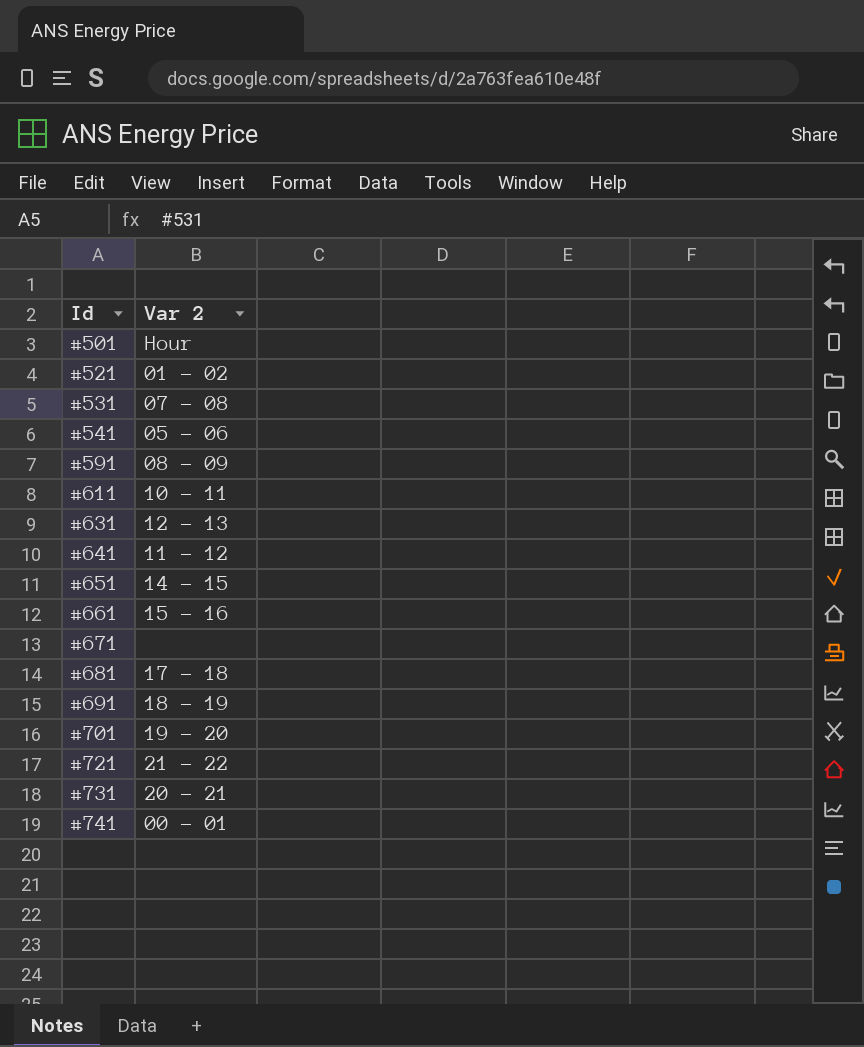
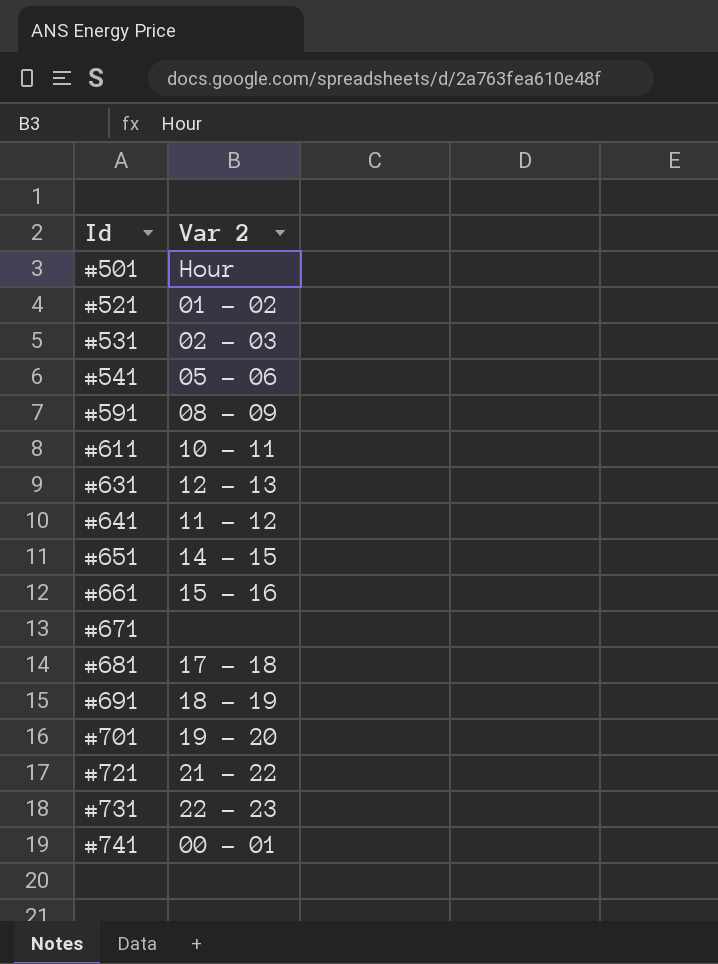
#531 | Var 2: 07 - 08 -> 02 - 03
#731 | Var 2: 20 - 21 -> 22 - 23

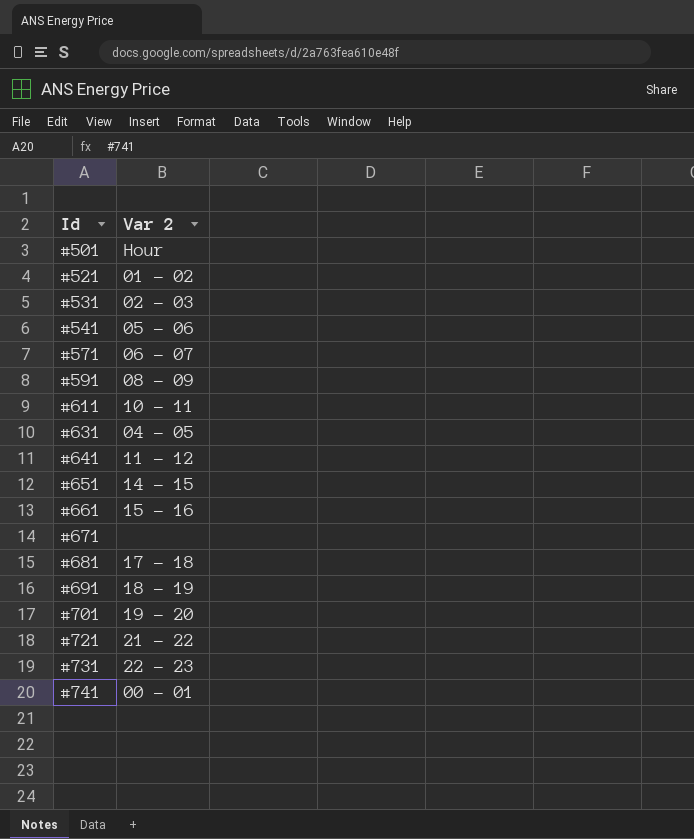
row #571: none -> 06 - 07
#631 | Var 2: 12 - 13 -> 04 - 05

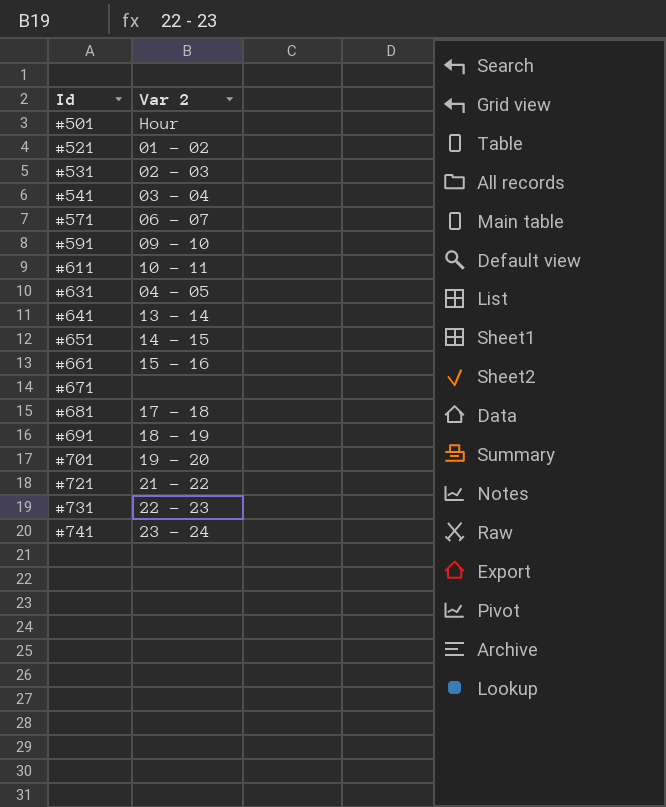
#541 | Var 2: 05 - 06 -> 03 - 04
#591 | Var 2: 08 - 09 -> 09 - 10
#641 | Var 2: 11 - 12 -> 13 - 14
#741 | Var 2: 00 - 01 -> 23 - 24

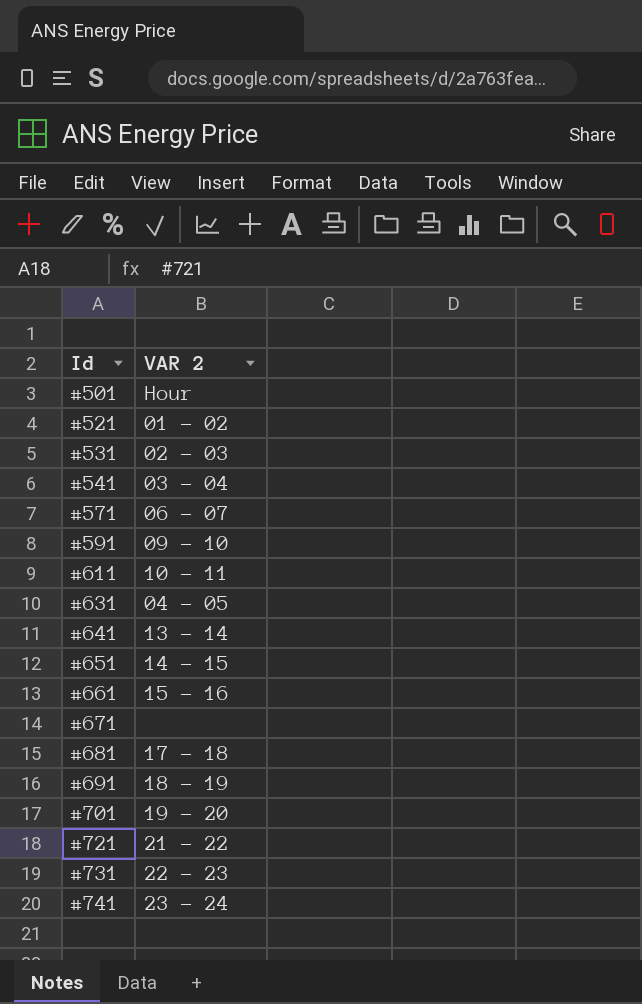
column name: Var 2 -> VAR 2

